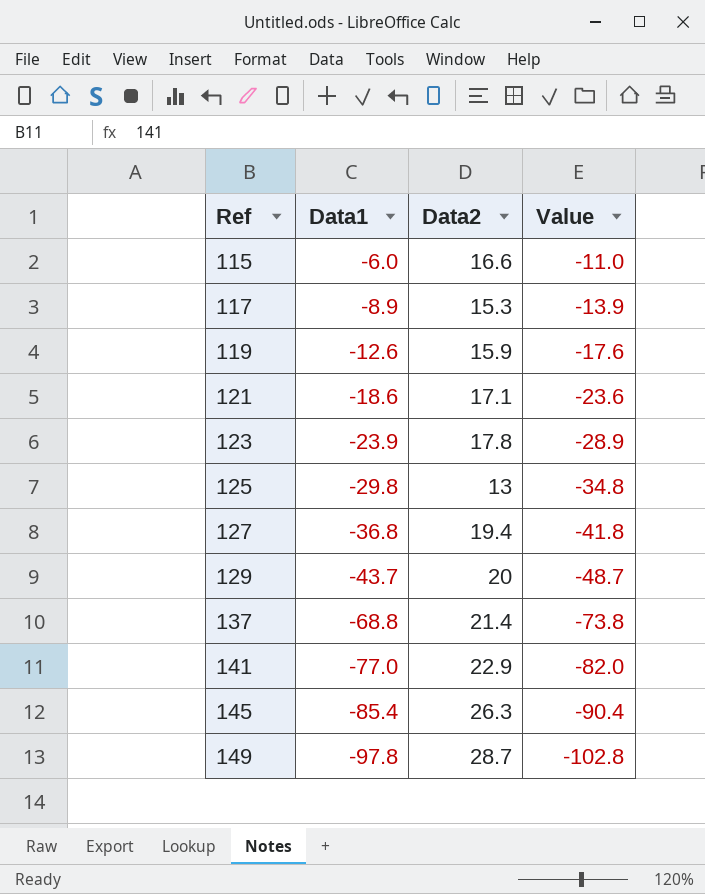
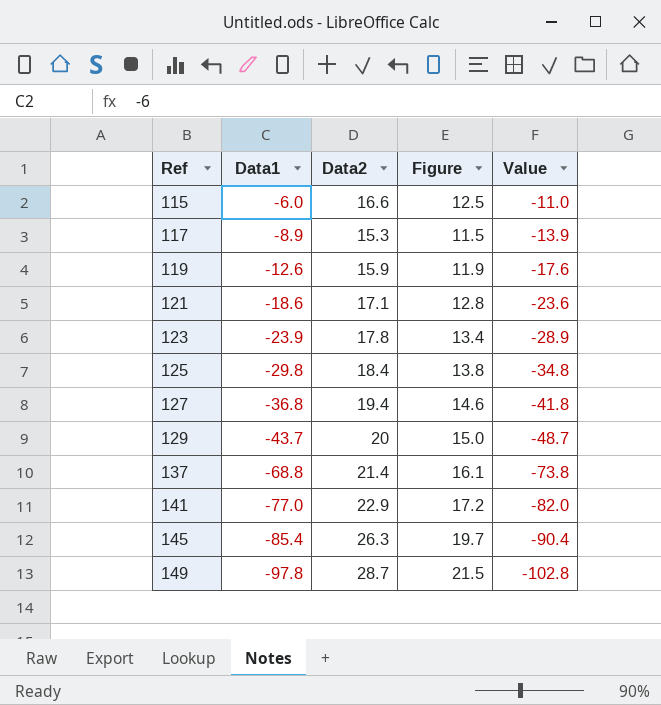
column Figure | formula: none -> [Data2] * 0.75
125 | Data2: 13 -> 18.4

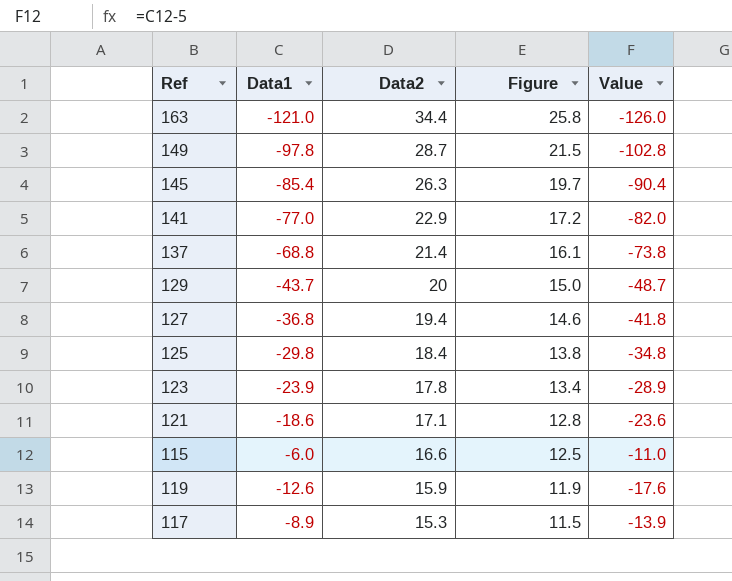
row order: Ref ascending -> Data2 descending
row 163: none -> -121.0 | 34.4 | 25.8 | -126.0

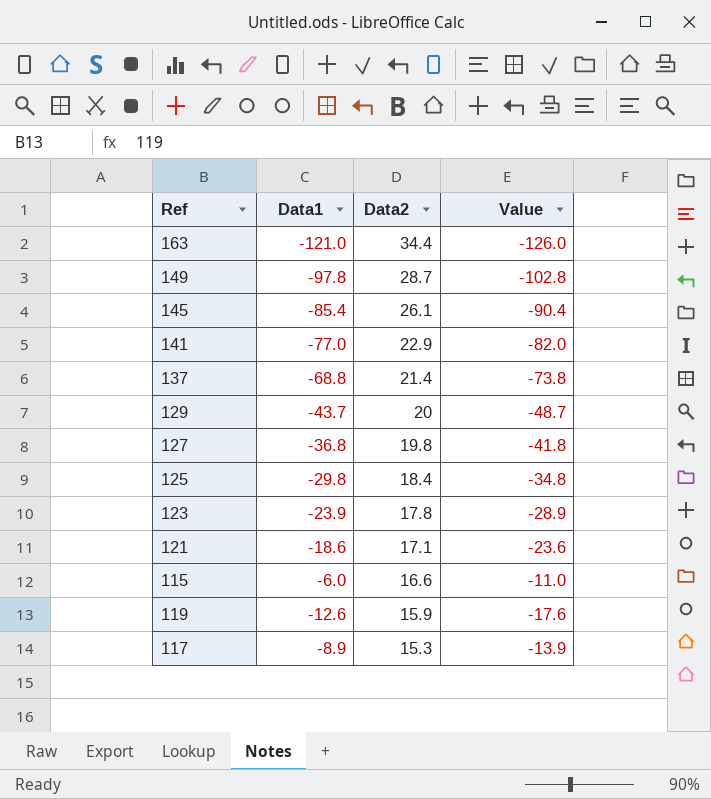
column Figure | formula: [Data2] * 0.75 -> none
145 | Data2: 26.3 -> 26.1
127 | Data2: 19.4 -> 19.8

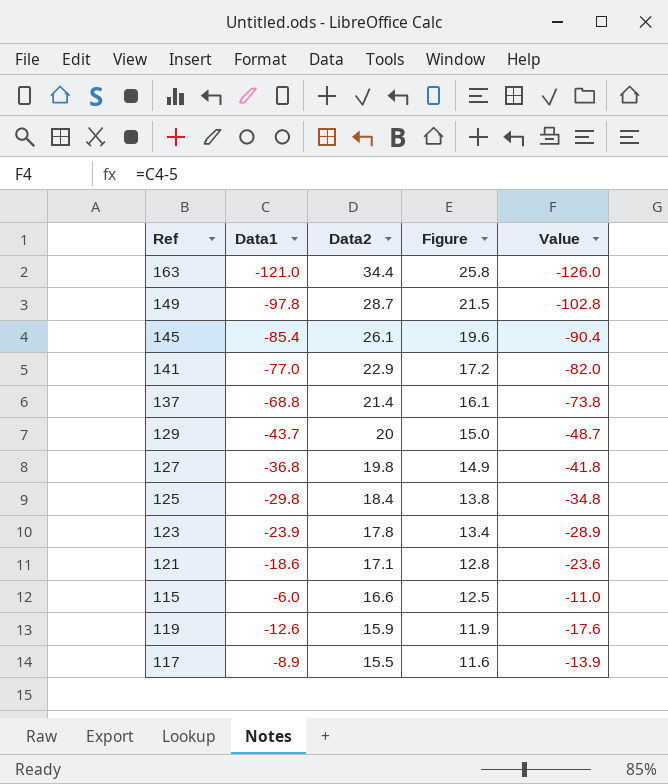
column Figure | formula: none -> [Data2] * 0.75
117 | Data2: 15.3 -> 15.5

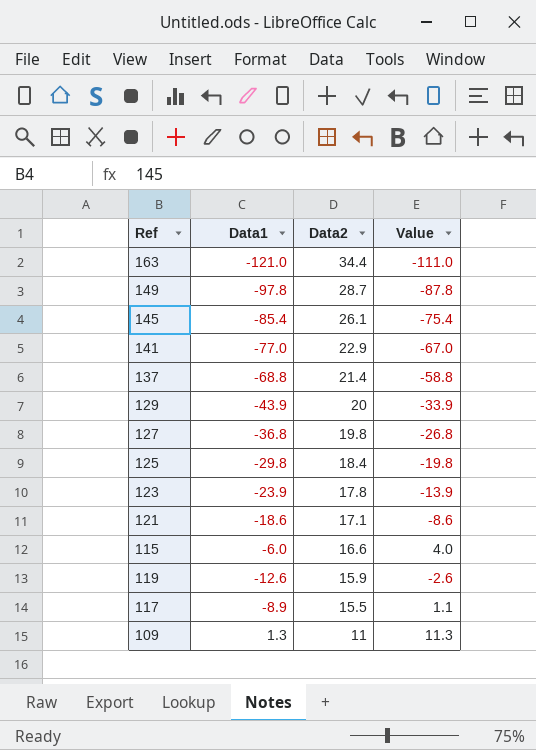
column Figure | formula: [Data2] * 0.75 -> none
column Value | formula: [Data1] - 5 -> [Data1] + 10
129 | Data1: -43.7 -> -43.9
row 109: none -> 1.3 | 11 | 11.3

